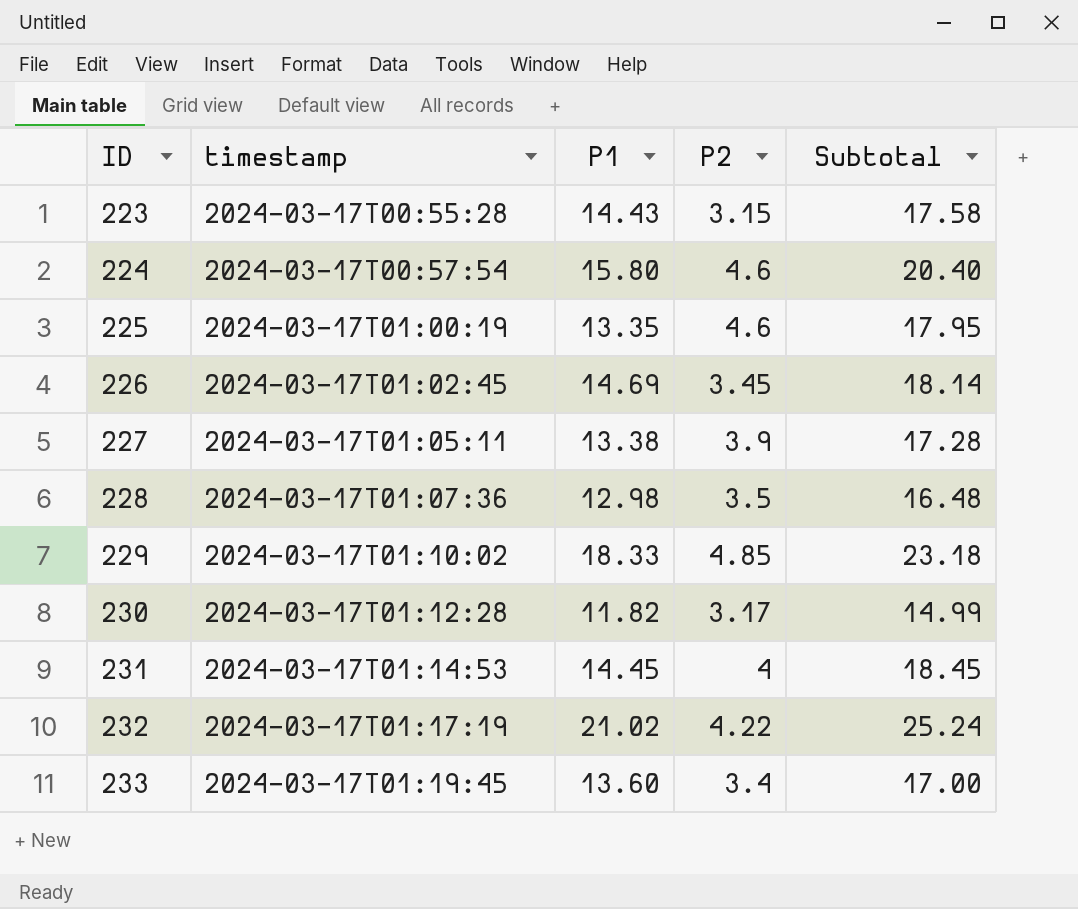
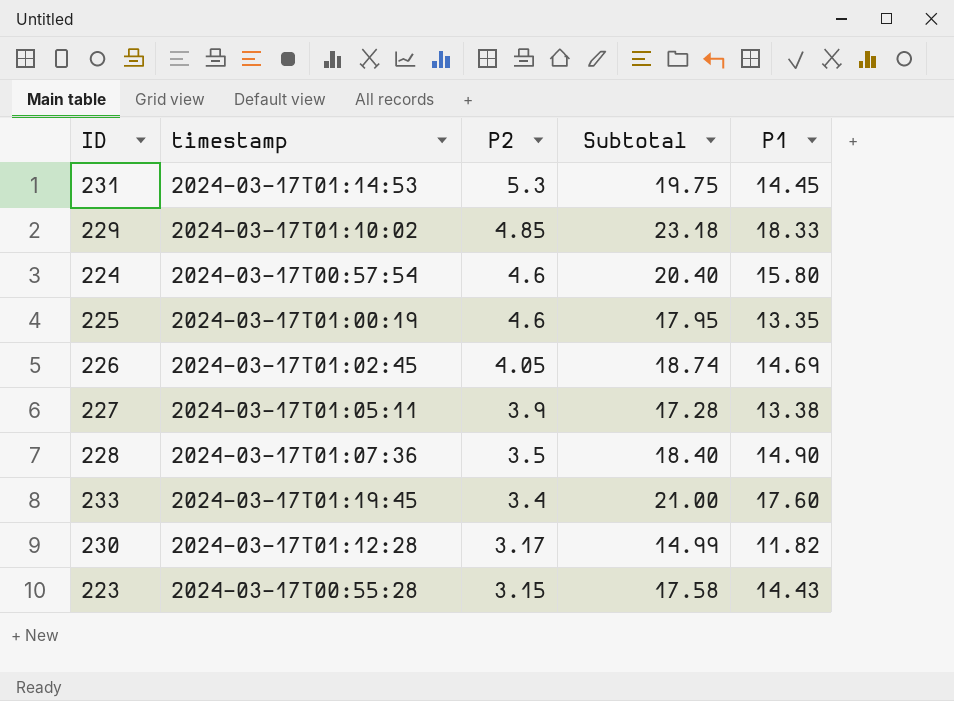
row order: ID ascending -> P2 descending
column P1 | position: 3 -> 5
row 232: 2024-03-17T01:17:19 | 21.02 | 4.22 | 25.24 -> none
231 | P2: 4 -> 5.3
231 | Subtotal: 18.45 -> 19.75
226 | P2: 3.45 -> 4.05
226 | Subtotal: 18.14 -> 18.74
228 | Subtotal: 16.48 -> 18.40
228 | P1: 12.98 -> 14.90
233 | Subtotal: 17.00 -> 21.00
233 | P1: 13.60 -> 17.60

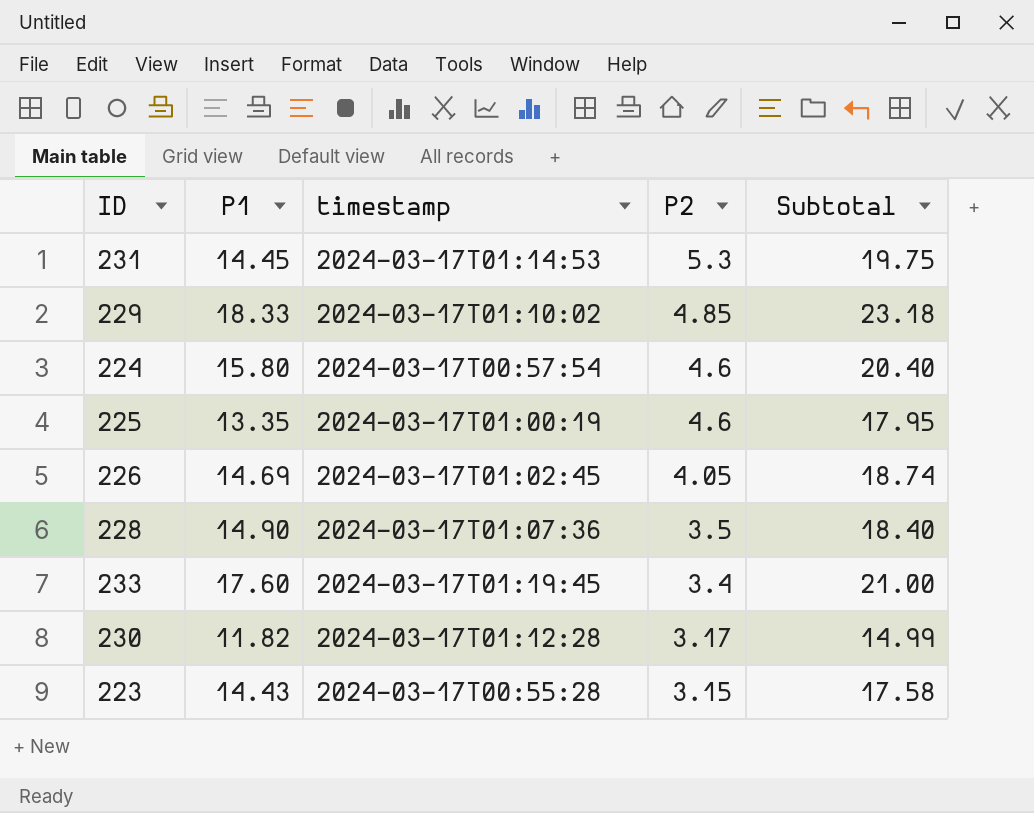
column P1 | position: 5 -> 2
row 227: 2024-03-17T01:05:11 | 3.9 | 17.28 | 13.38 -> none

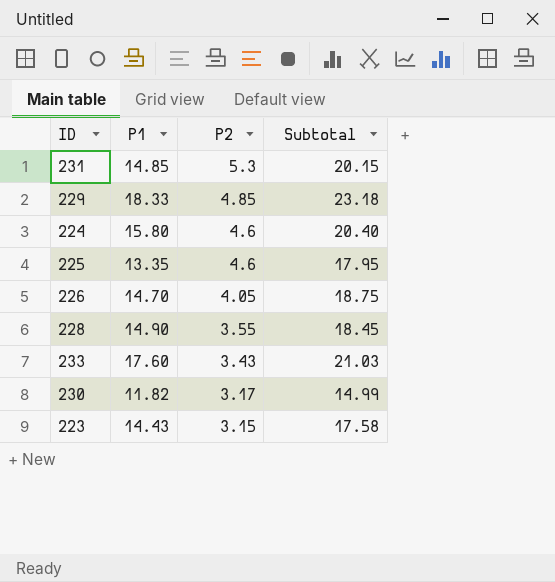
column timestamp | position: 3 -> none
231 | P1: 14.45 -> 14.85
231 | Subtotal: 19.75 -> 20.15
226 | P1: 14.69 -> 14.70
226 | Subtotal: 18.74 -> 18.75
228 | P2: 3.5 -> 3.55
228 | Subtotal: 18.40 -> 18.45
233 | P2: 3.4 -> 3.43
233 | Subtotal: 21.00 -> 21.03

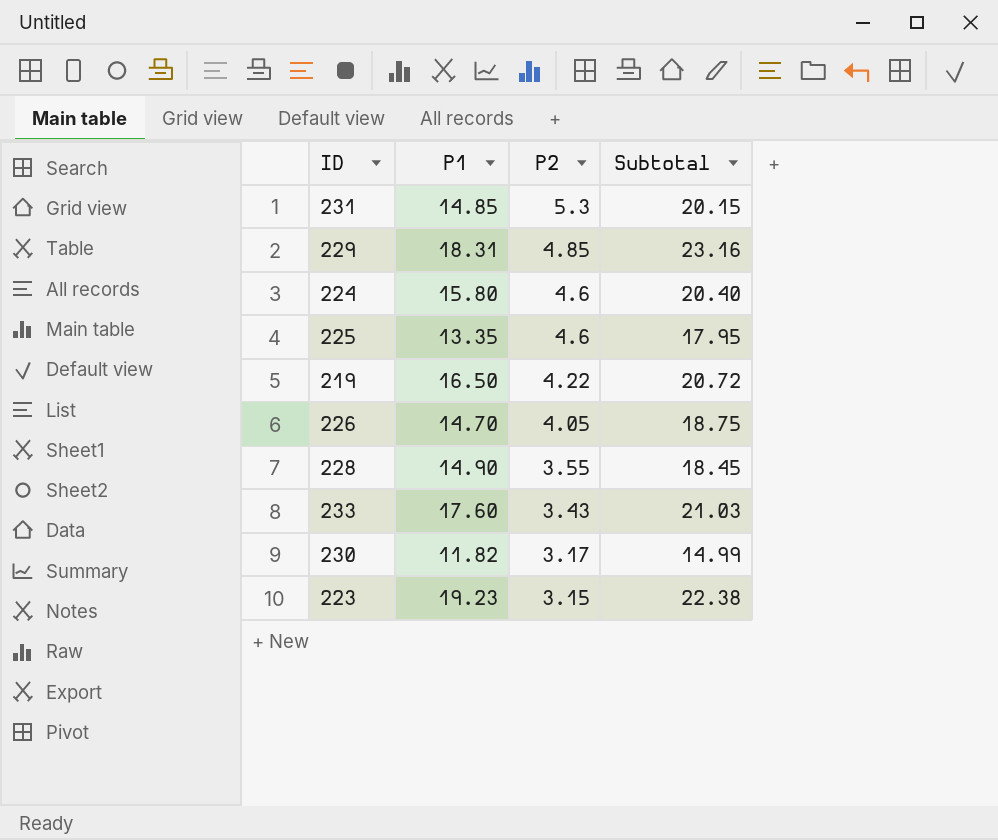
229 | P1: 18.33 -> 18.31
229 | Subtotal: 23.18 -> 23.16
row 219: none -> 16.50 | 4.22 | 20.72
223 | P1: 14.43 -> 19.23
223 | Subtotal: 17.58 -> 22.38

